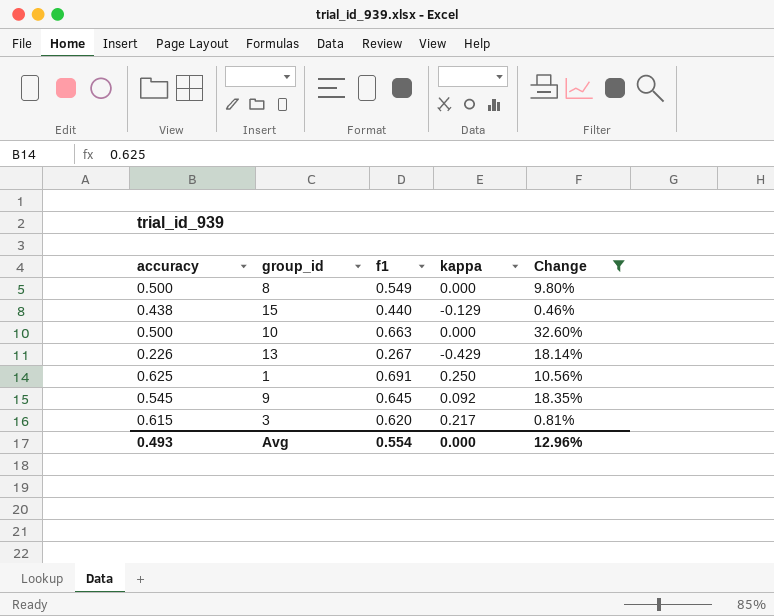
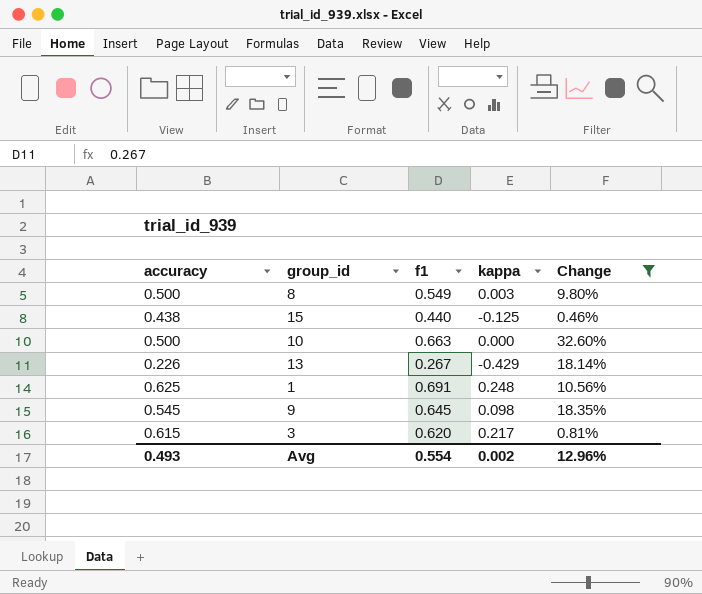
8 | kappa: 0.000 -> 0.003
15 | kappa: -0.129 -> -0.125
1 | kappa: 0.250 -> 0.248
9 | kappa: 0.092 -> 0.098
Avg | kappa: 0.000 -> 0.002

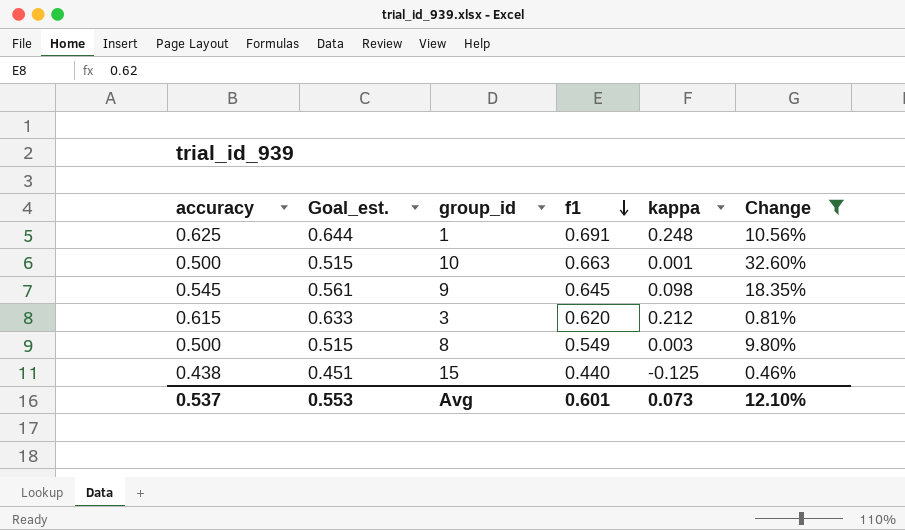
row order: none -> f1 descending
column Goal_est. | formula: none -> [accuracy] * 1.03
row 13: 0.226 | 0.267 | -0.429 | 18.14% -> none
10 | kappa: 0.000 -> 0.001
3 | kappa: 0.217 -> 0.212
Avg | accuracy: 0.493 -> 0.537
Avg | f1: 0.554 -> 0.601
Avg | kappa: 0.002 -> 0.073
Avg | Change: 12.96% -> 12.10%

